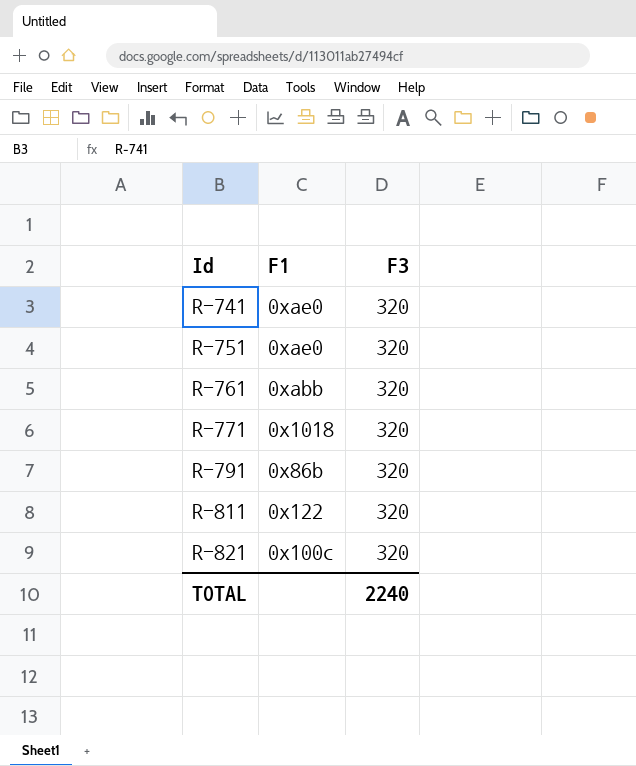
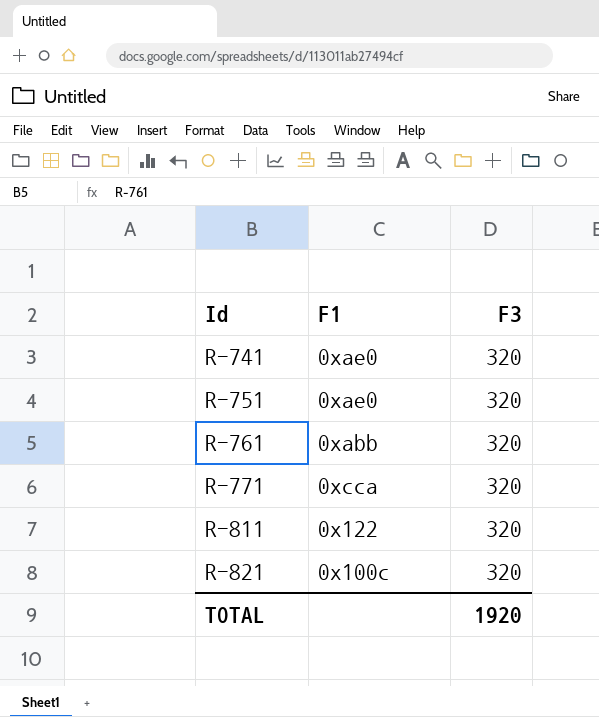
row R-791: 0x86b | 320 -> none
R-771 | F1: 0x1018 -> 0xcca
TOTAL | F3: 2240 -> 1920

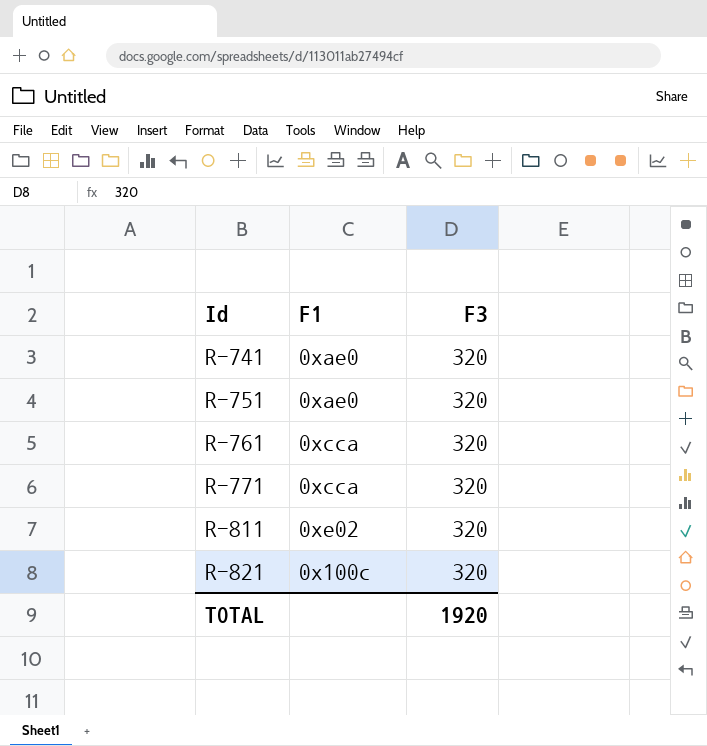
R-761 | F1: 0xabb -> 0xcca
R-811 | F1: 0x122 -> 0xe02

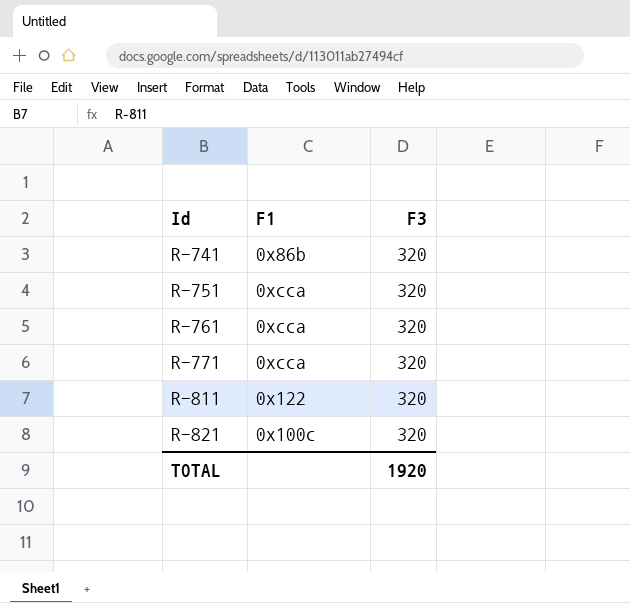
R-741 | F1: 0xae0 -> 0x86b
R-751 | F1: 0xae0 -> 0xcca
R-811 | F1: 0xe02 -> 0x122

